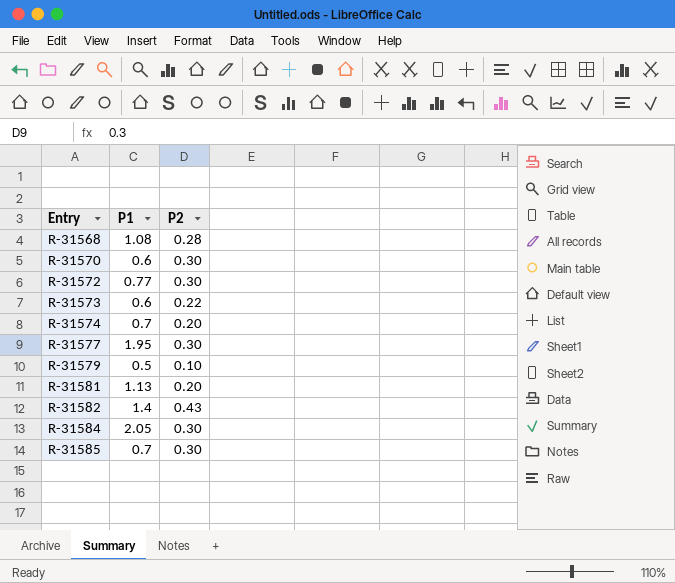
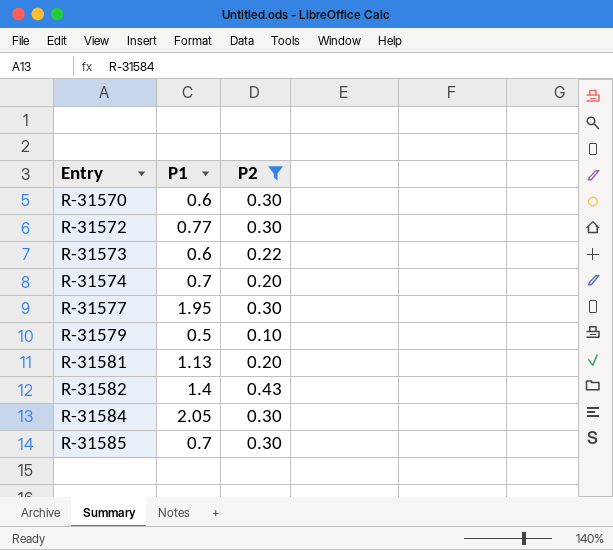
filter: none -> P2 != 0.28

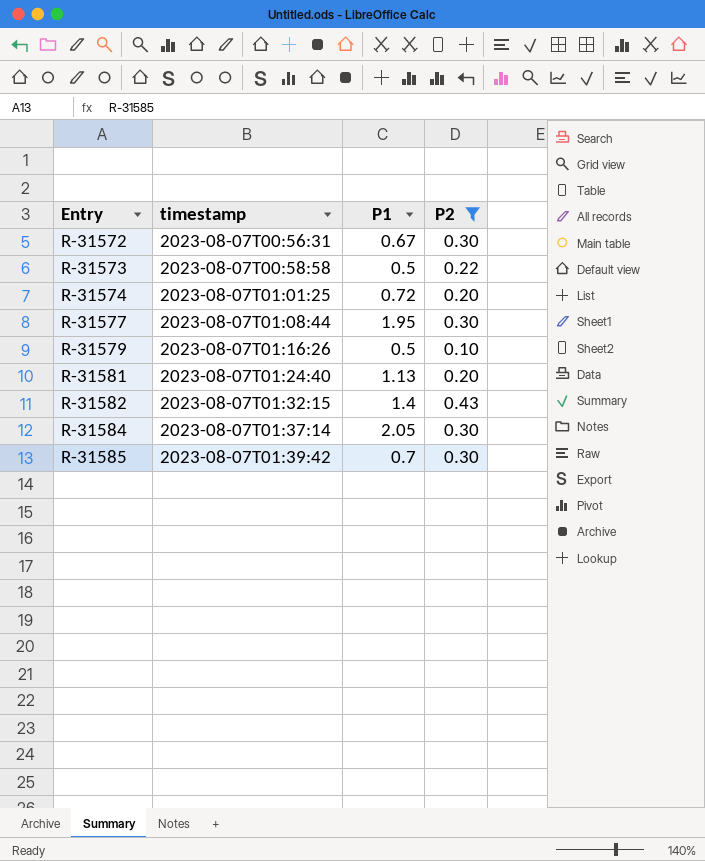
column timestamp | position: none -> 2
row R-31570: 0.6 | 0.30 -> none
R-31572 | P1: 0.77 -> 0.67
R-31573 | P1: 0.6 -> 0.5
R-31574 | P1: 0.7 -> 0.72

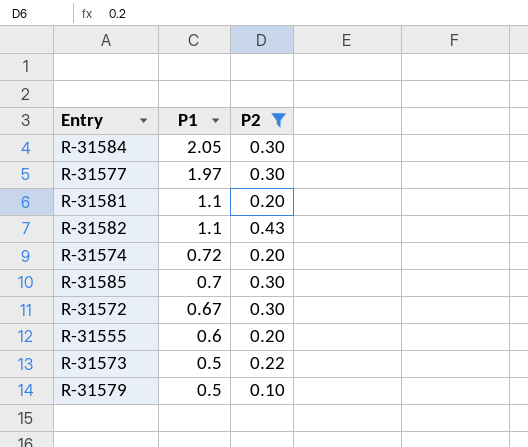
row order: Entry ascending -> P1 descending
column timestamp | position: 2 -> none
R-31577 | P1: 1.95 -> 1.97
R-31581 | P1: 1.13 -> 1.1
R-31582 | P1: 1.4 -> 1.1
row R-31555: none -> 0.6 | 0.20

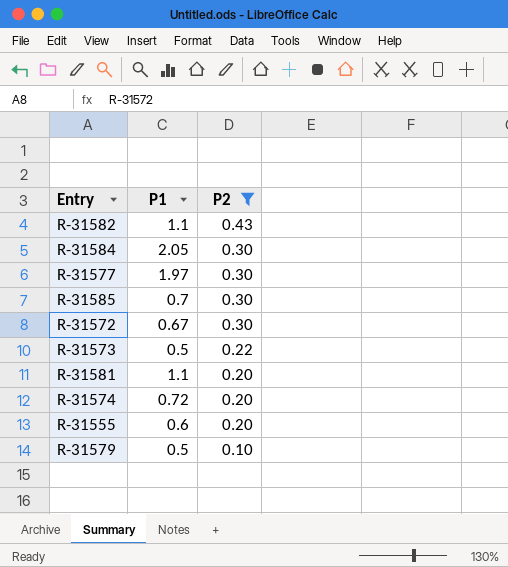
row order: P1 descending -> P2 descending

